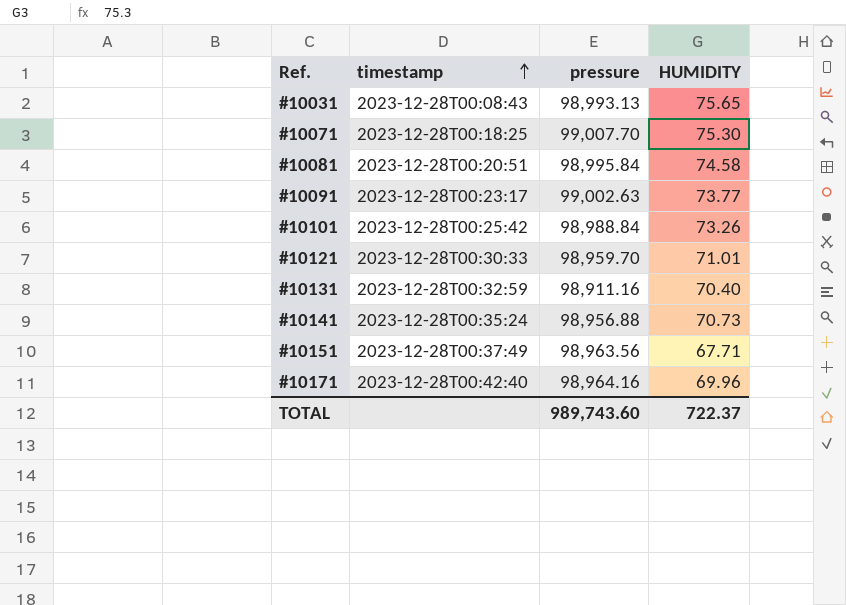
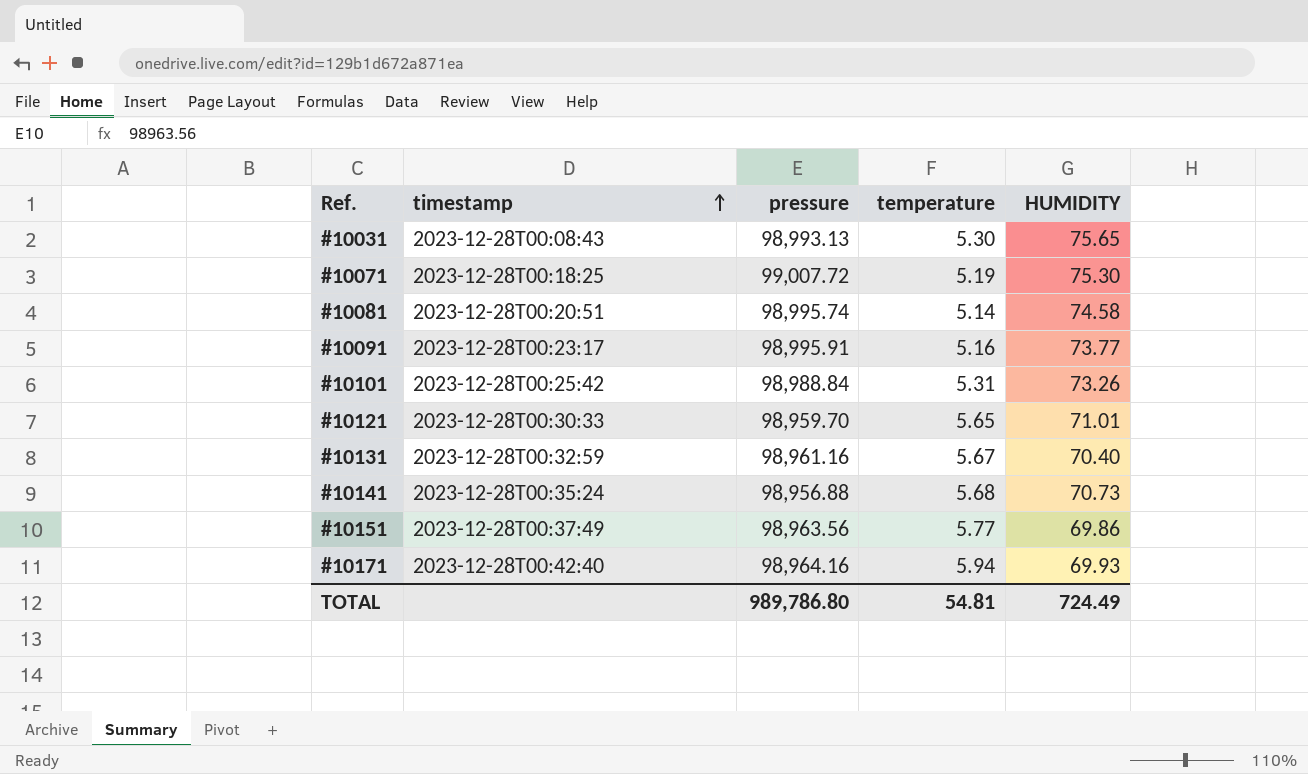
column temperature | position: none -> 4
#10071 | pressure: 99,007.70 -> 99,007.72
#10081 | pressure: 98,995.84 -> 98,995.74
#10091 | pressure: 99,002.63 -> 98,995.91
#10131 | pressure: 98,911.16 -> 98,961.16
#10151 | HUMIDITY: 67.71 -> 69.86
#10171 | HUMIDITY: 69.96 -> 69.93
TOTAL | pressure: 989,743.60 -> 989,786.80
TOTAL | HUMIDITY: 722.37 -> 724.49

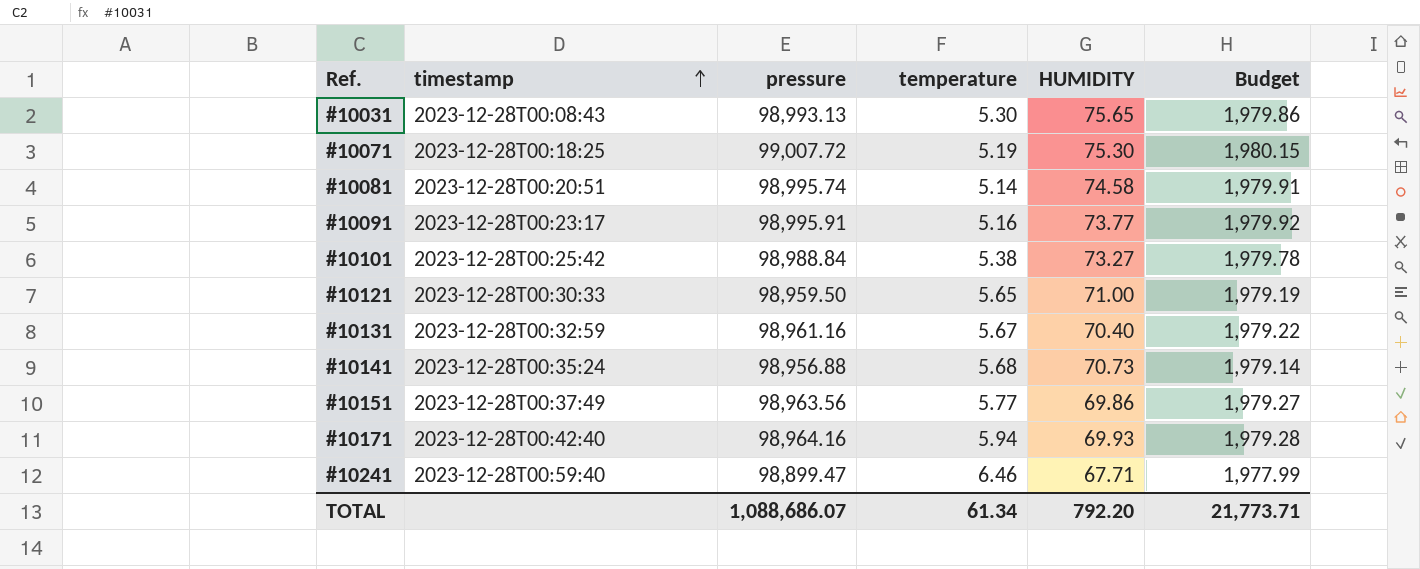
column Budget | formula: none -> [pressure] * 0.02
#10101 | temperature: 5.31 -> 5.38
#10101 | HUMIDITY: 73.26 -> 73.27
#10121 | pressure: 98,959.70 -> 98,959.50
#10121 | HUMIDITY: 71.01 -> 71.00
row #10241: none -> 2023-12-28T00:59:40 | 98,899.47 | 6.46 | 67.71 | 1,977.99
TOTAL | pressure: 989,786.80 -> 1,088,686.07
TOTAL | temperature: 54.81 -> 61.34
TOTAL | HUMIDITY: 724.49 -> 792.20

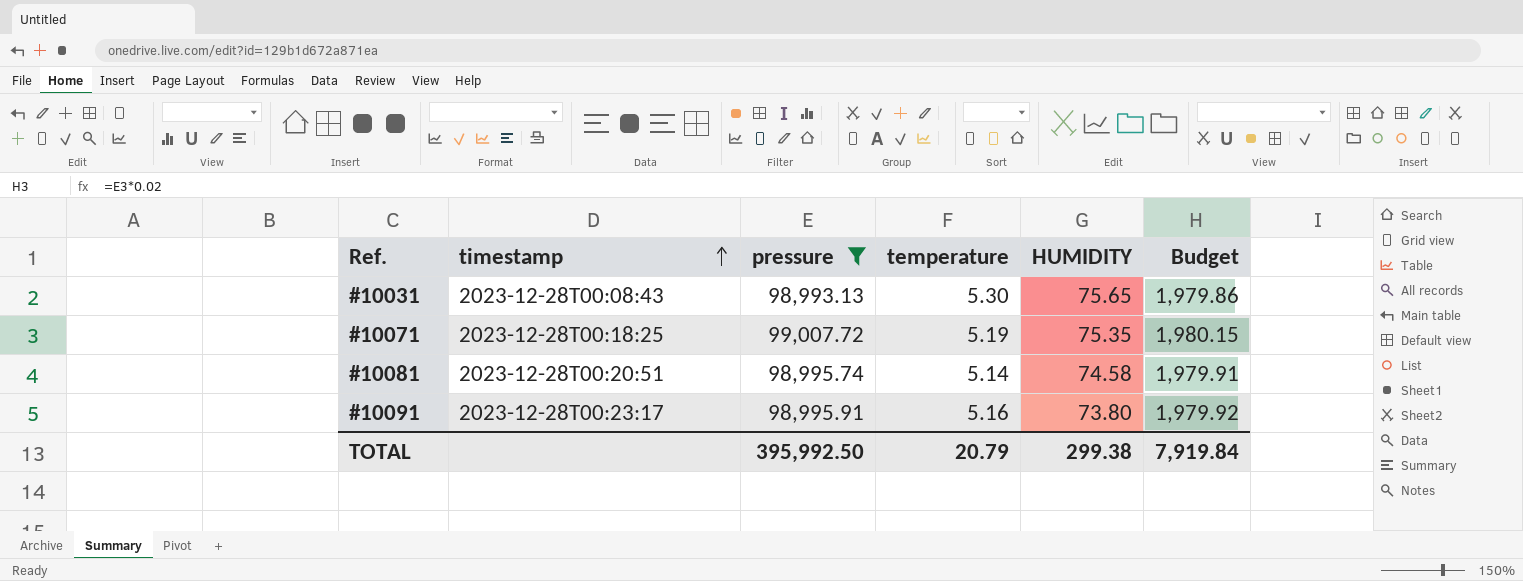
filter: none -> pressure >= 98,993.13
#10071 | HUMIDITY: 75.30 -> 75.35
#10091 | HUMIDITY: 73.77 -> 73.80
TOTAL | pressure: 1,088,686.07 -> 395,992.50
TOTAL | temperature: 61.34 -> 20.79
TOTAL | HUMIDITY: 792.20 -> 299.38
TOTAL | Budget: 21,773.71 -> 7,919.84

